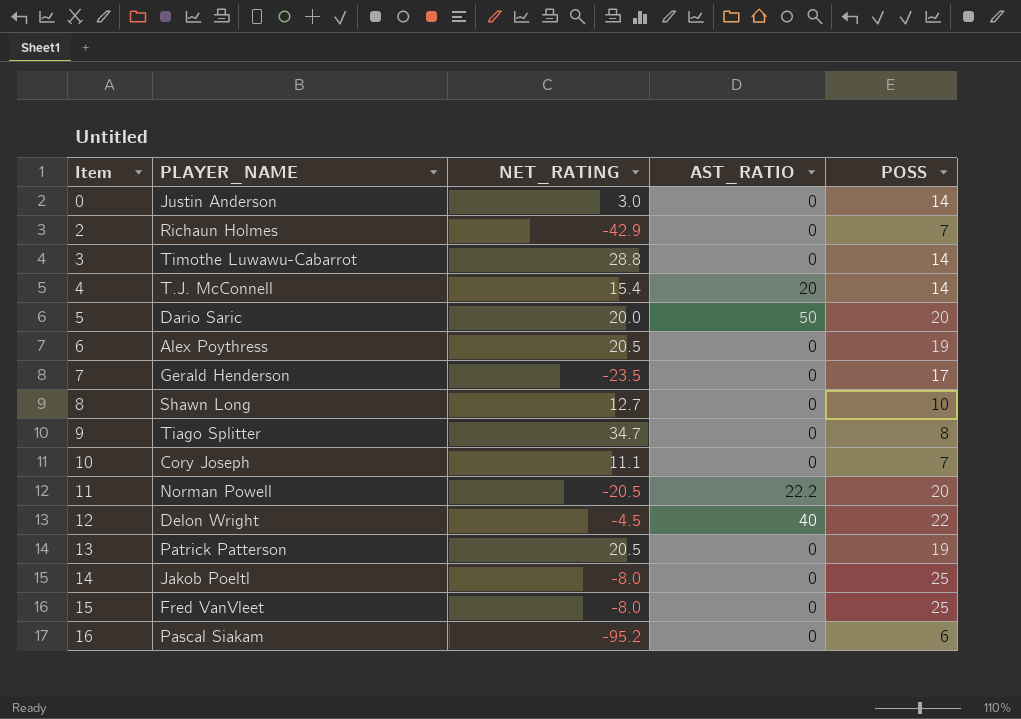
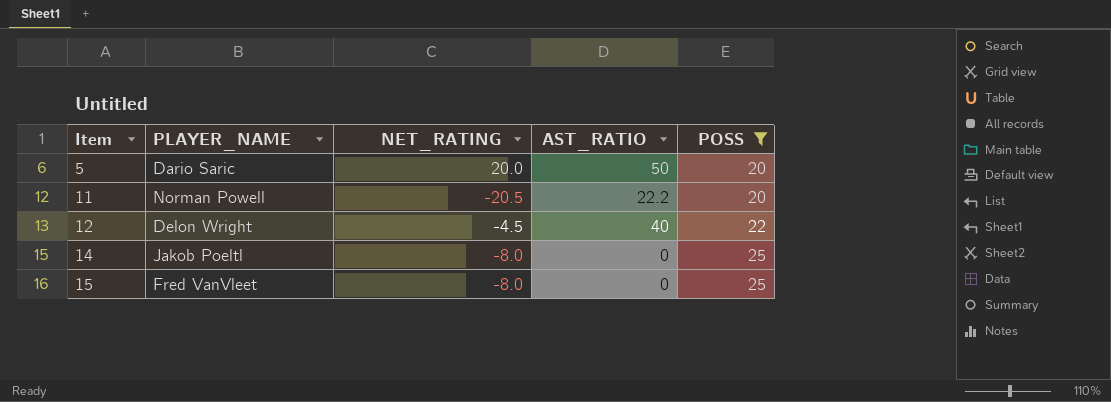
filter: none -> POSS >= 20

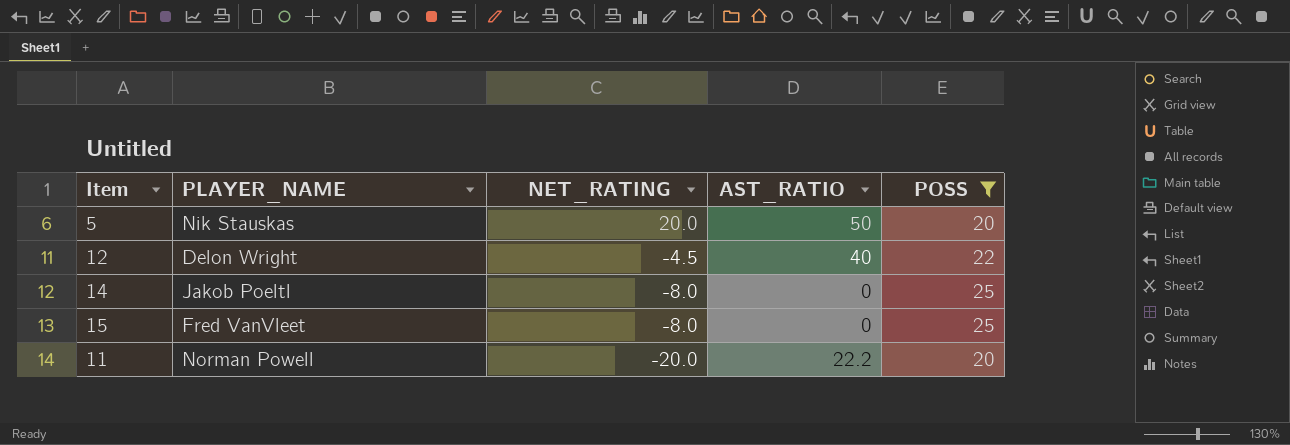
row order: Item ascending -> NET_RATING descending
5 | PLAYER_NAME: Dario Saric -> Nik Stauskas
11 | NET_RATING: -20.5 -> -20.0

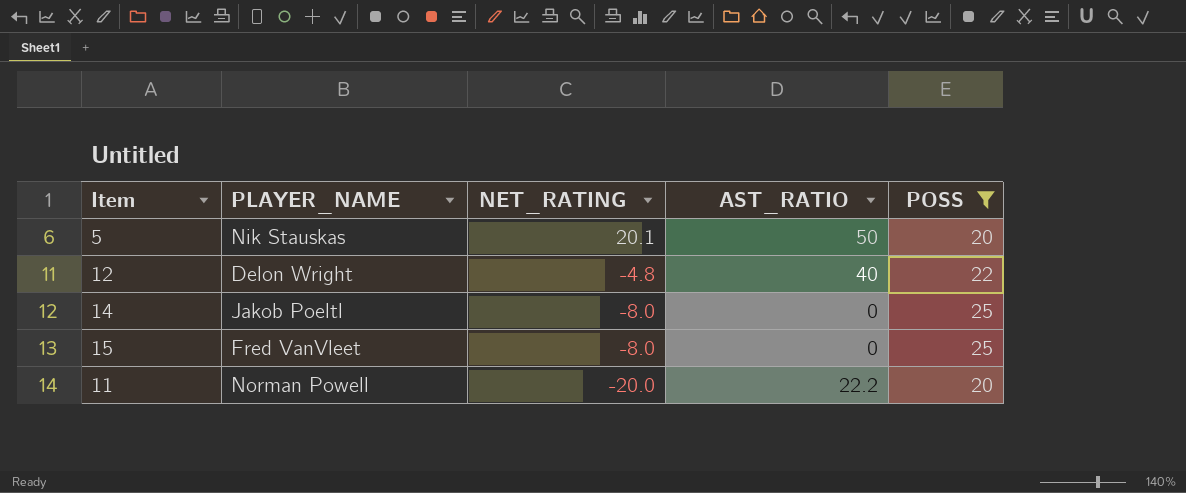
5 | NET_RATING: 20.0 -> 20.1
12 | NET_RATING: -4.5 -> -4.8

